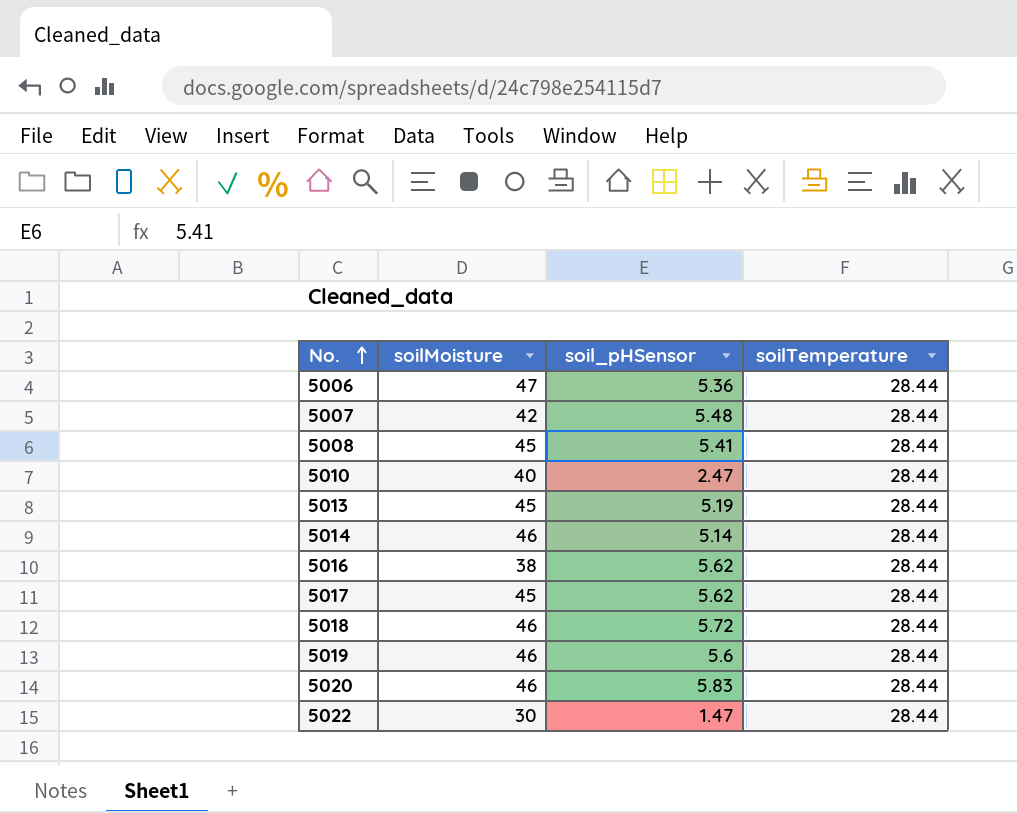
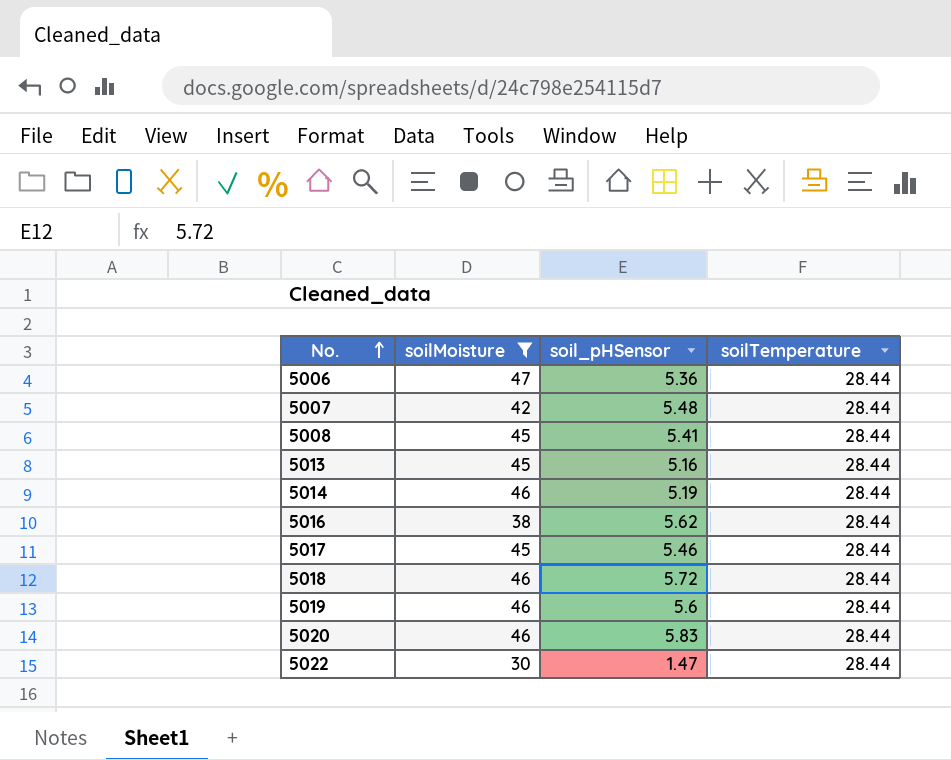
filter: none -> soilMoisture != 40
5013 | soil_pHSensor: 5.19 -> 5.16
5014 | soil_pHSensor: 5.14 -> 5.19
5017 | soil_pHSensor: 5.62 -> 5.46

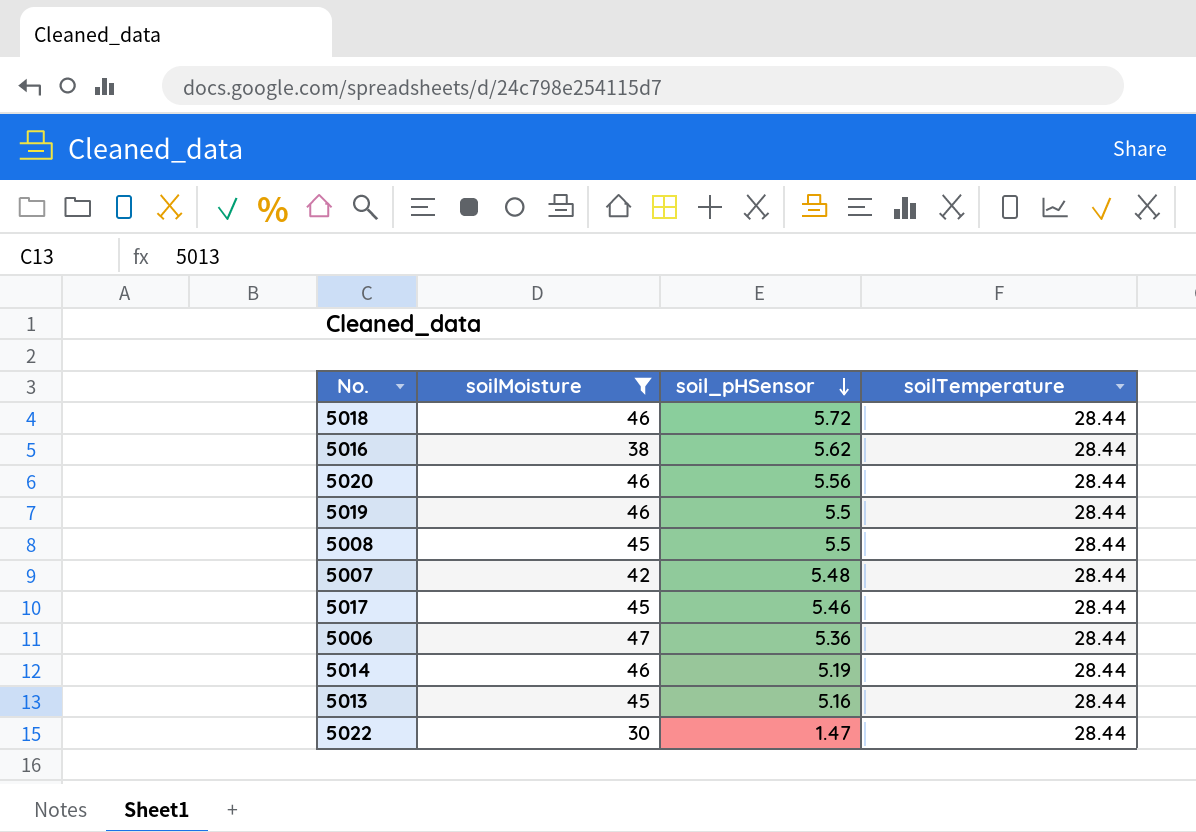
row order: No. ascending -> soil_pHSensor descending
5020 | soil_pHSensor: 5.83 -> 5.56
5019 | soil_pHSensor: 5.6 -> 5.5
5008 | soil_pHSensor: 5.41 -> 5.5

